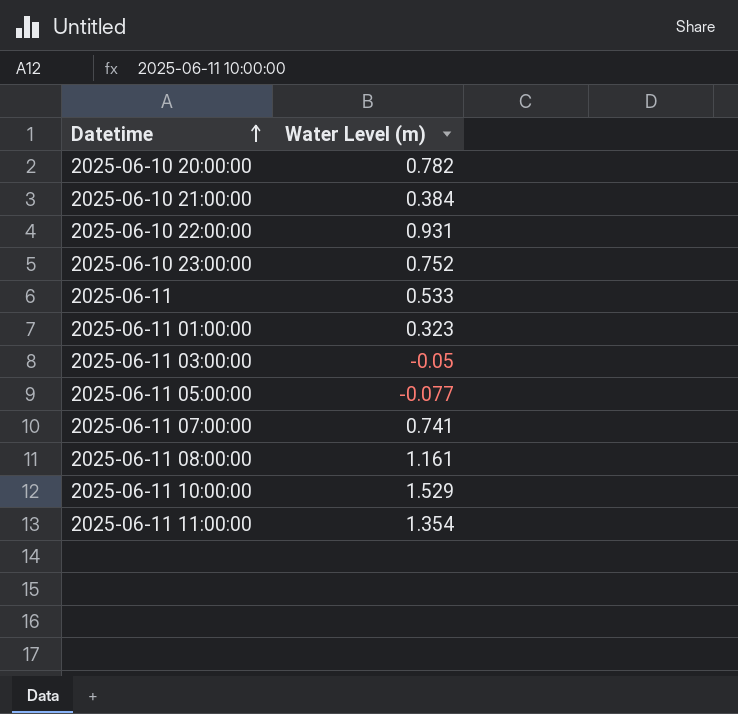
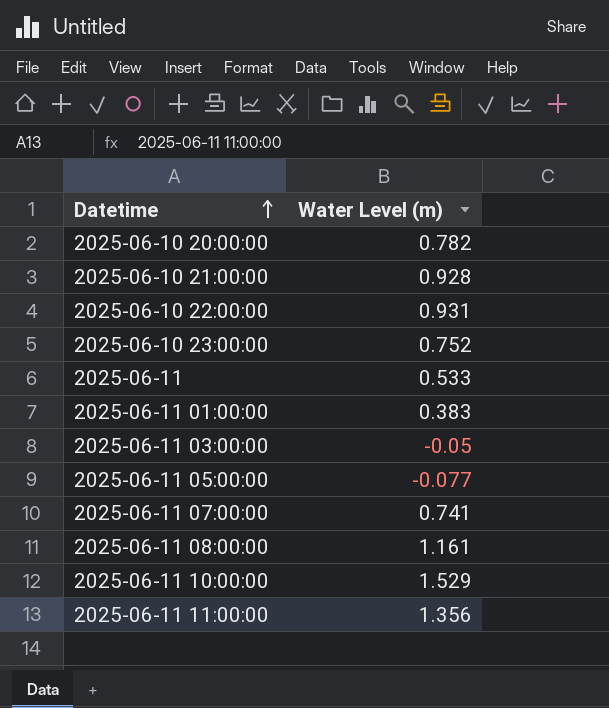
2025-06-10 21:00:00 | Water Level (m): 0.384 -> 0.928
2025-06-11 01:00:00 | Water Level (m): 0.323 -> 0.383
2025-06-11 11:00:00 | Water Level (m): 1.354 -> 1.356

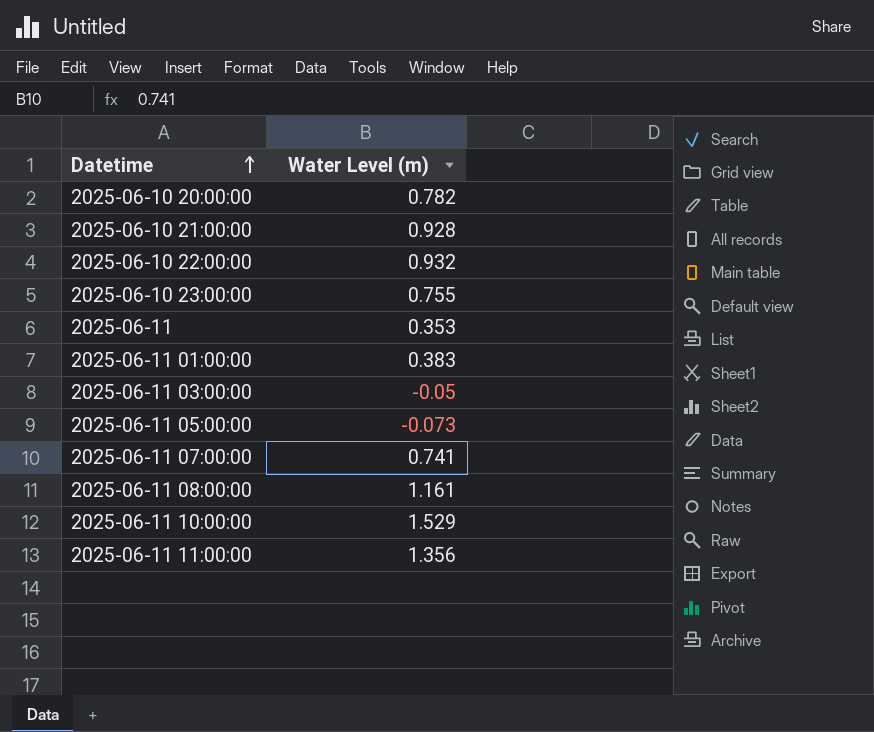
2025-06-10 22:00:00 | Water Level (m): 0.931 -> 0.932
2025-06-10 23:00:00 | Water Level (m): 0.752 -> 0.755
2025-06-11 | Water Level (m): 0.533 -> 0.353
2025-06-11 05:00:00 | Water Level (m): -0.077 -> -0.073

